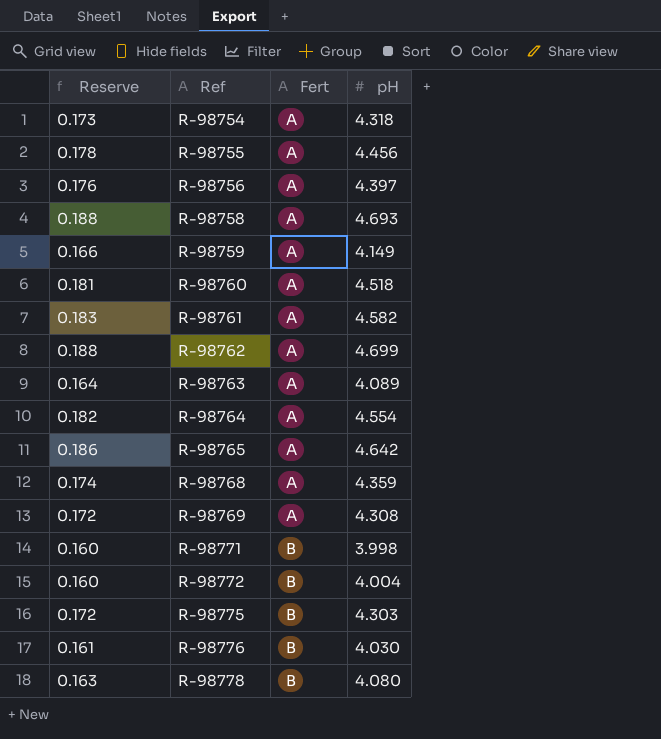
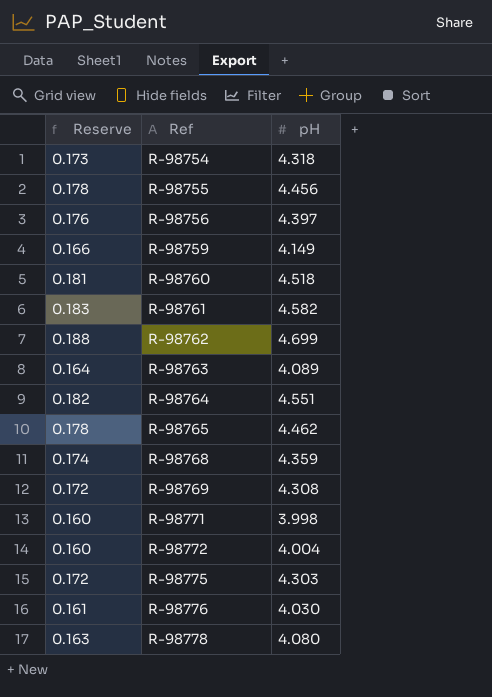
column Fert | position: 3 -> none
row R-98758: 0.188 | A | 4.693 -> none
R-98764 | pH: 4.554 -> 4.551
R-98765 | Reserve: 0.186 -> 0.178
R-98765 | pH: 4.642 -> 4.462

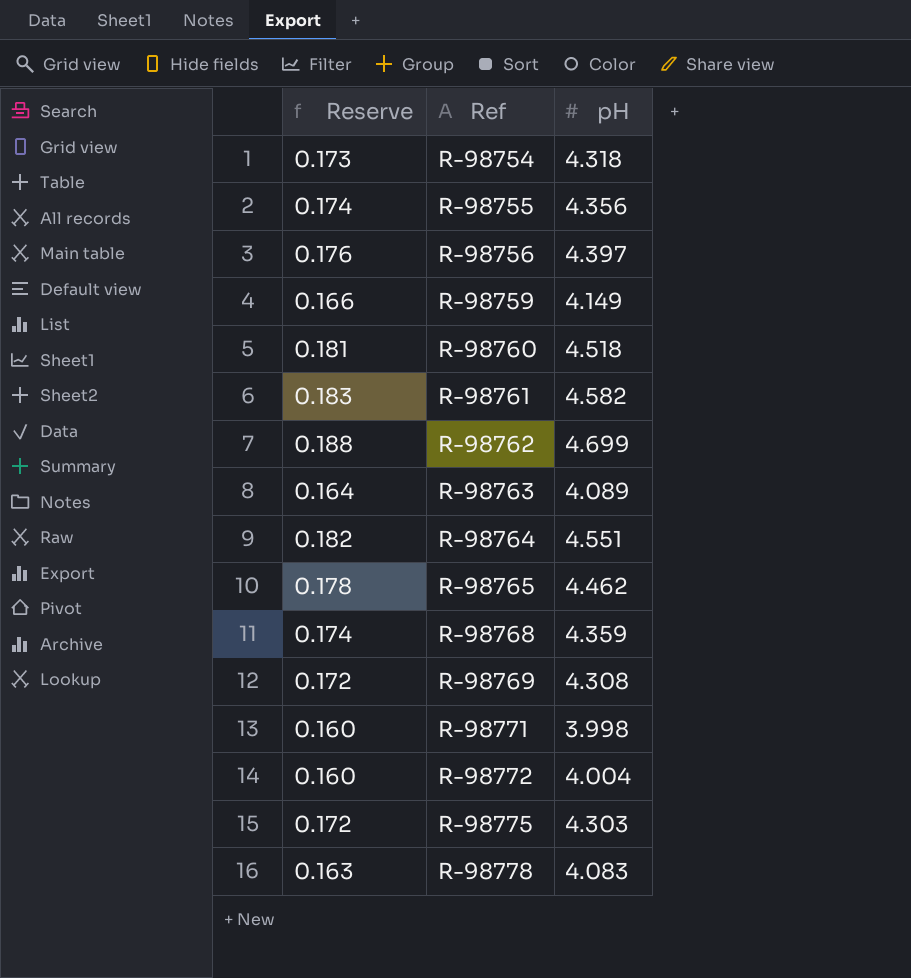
row R-98776: 0.161 | 4.030 -> none
R-98755 | Reserve: 0.178 -> 0.174
R-98755 | pH: 4.456 -> 4.356
R-98778 | pH: 4.080 -> 4.083

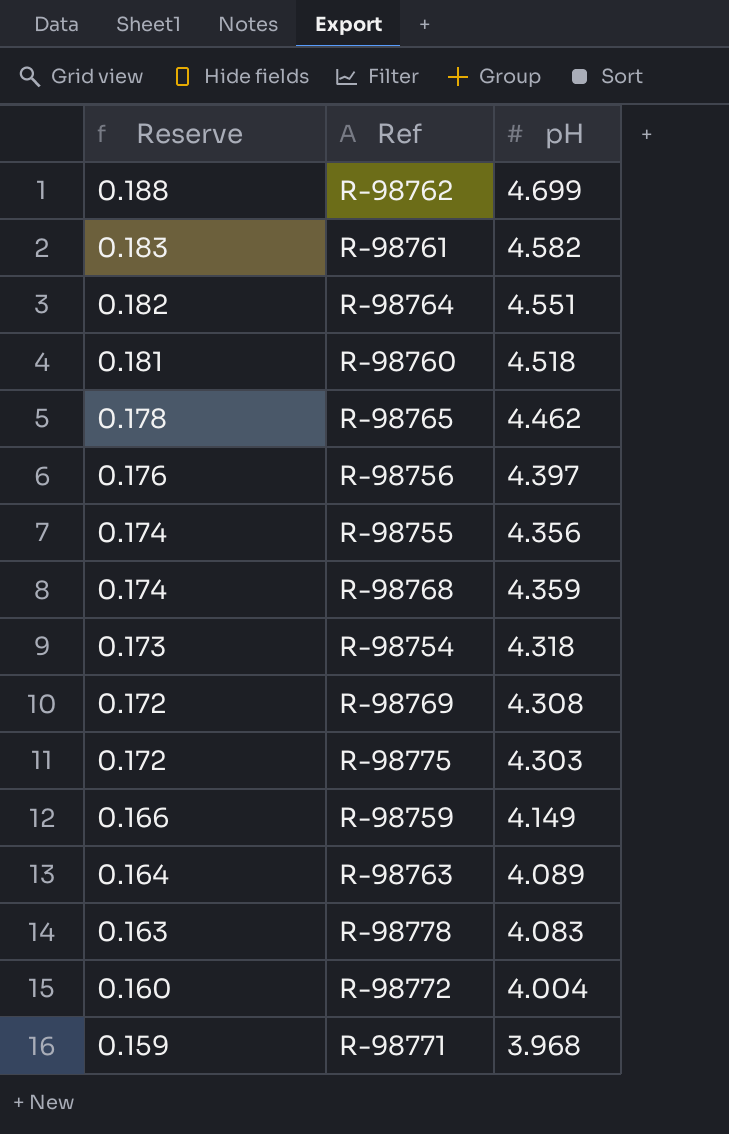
row order: Ref ascending -> Reserve descending
R-98771 | Reserve: 0.160 -> 0.159
R-98771 | pH: 3.998 -> 3.968

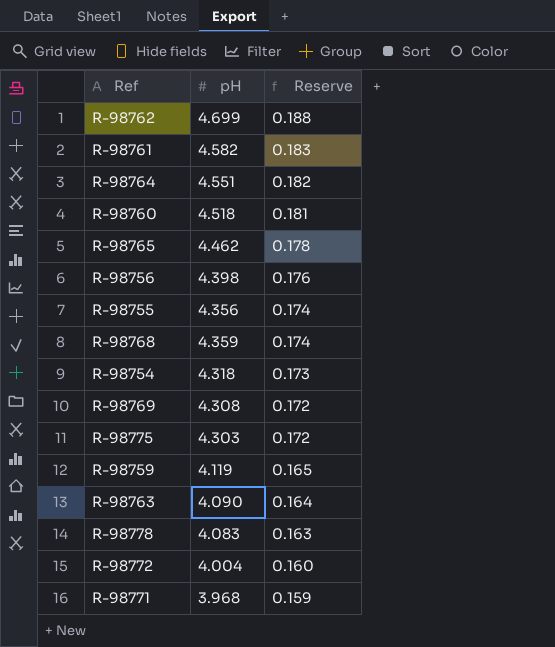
column Reserve | position: 1 -> 3
R-98756 | pH: 4.397 -> 4.398
R-98759 | pH: 4.149 -> 4.119
R-98759 | Reserve: 0.166 -> 0.165
R-98763 | pH: 4.089 -> 4.090

